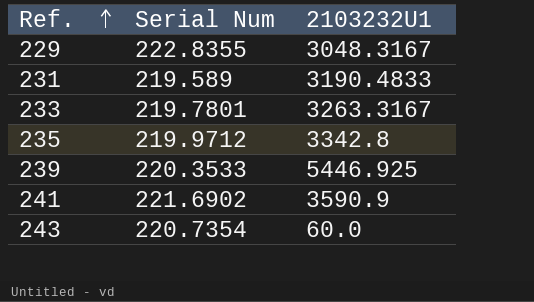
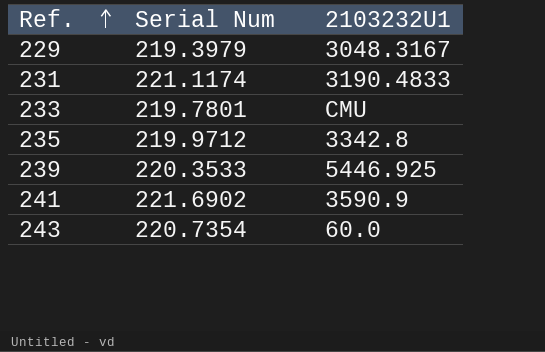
229 | Serial Num: 222.8355 -> 219.3979
231 | Serial Num: 219.589 -> 221.1174
233 | 2103232U1: 3263.3167 -> CMU

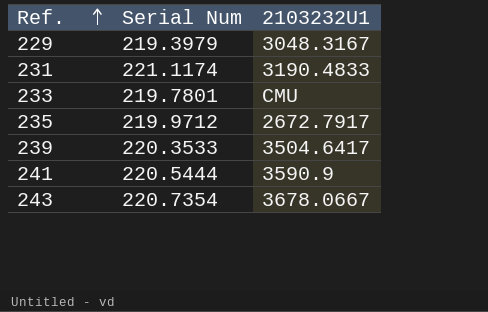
235 | 2103232U1: 3342.8 -> 2672.7917
239 | 2103232U1: 5446.925 -> 3504.6417
241 | Serial Num: 221.6902 -> 220.5444
243 | 2103232U1: 60.0 -> 3678.0667

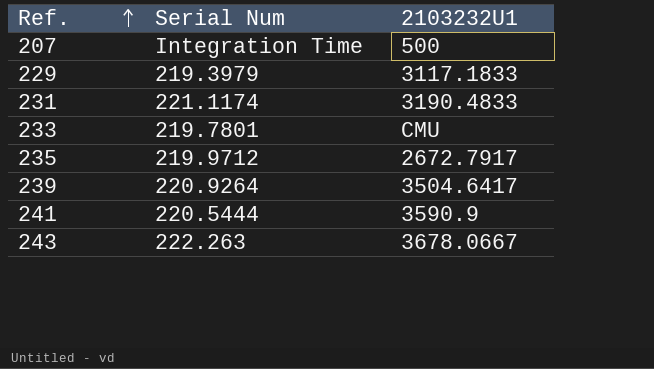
row 207: none -> Integration Time | 500
229 | 2103232U1: 3048.3167 -> 3117.1833
239 | Serial Num: 220.3533 -> 220.9264
243 | Serial Num: 220.7354 -> 222.263

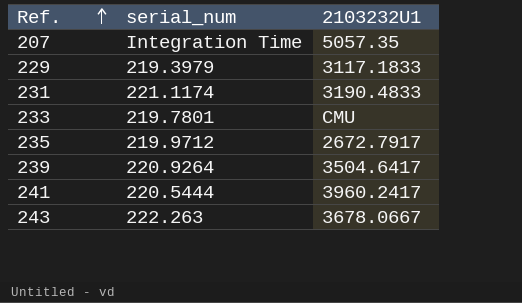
column name: Serial Num -> serial_num
207 | 2103232U1: 500 -> 5057.35
241 | 2103232U1: 3590.9 -> 3960.2417

